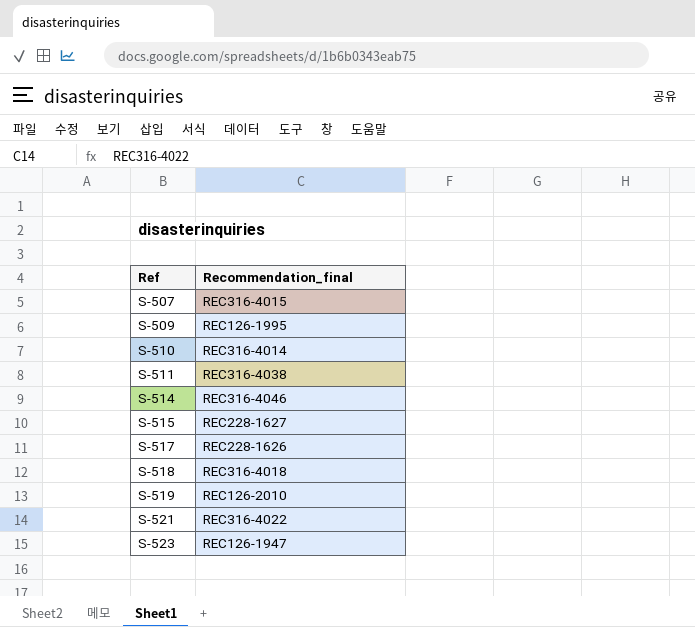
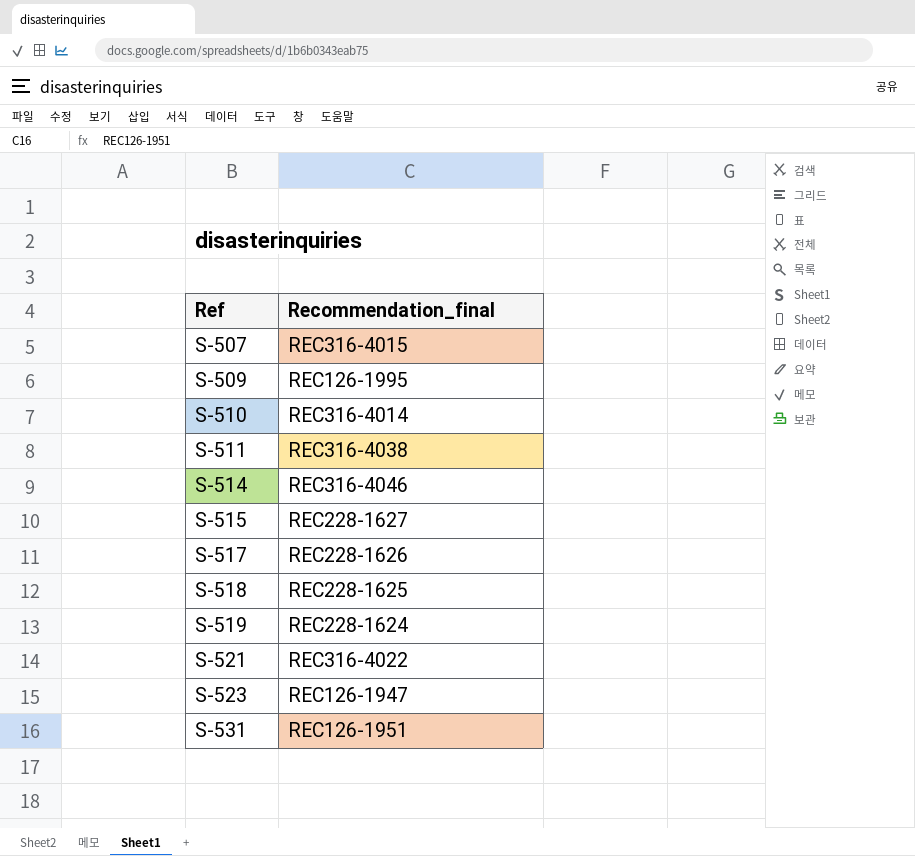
S-518 | Recommendation_final: REC316-4018 -> REC228-1625
S-519 | Recommendation_final: REC126-2010 -> REC228-1624
row S-531: none -> REC126-1951

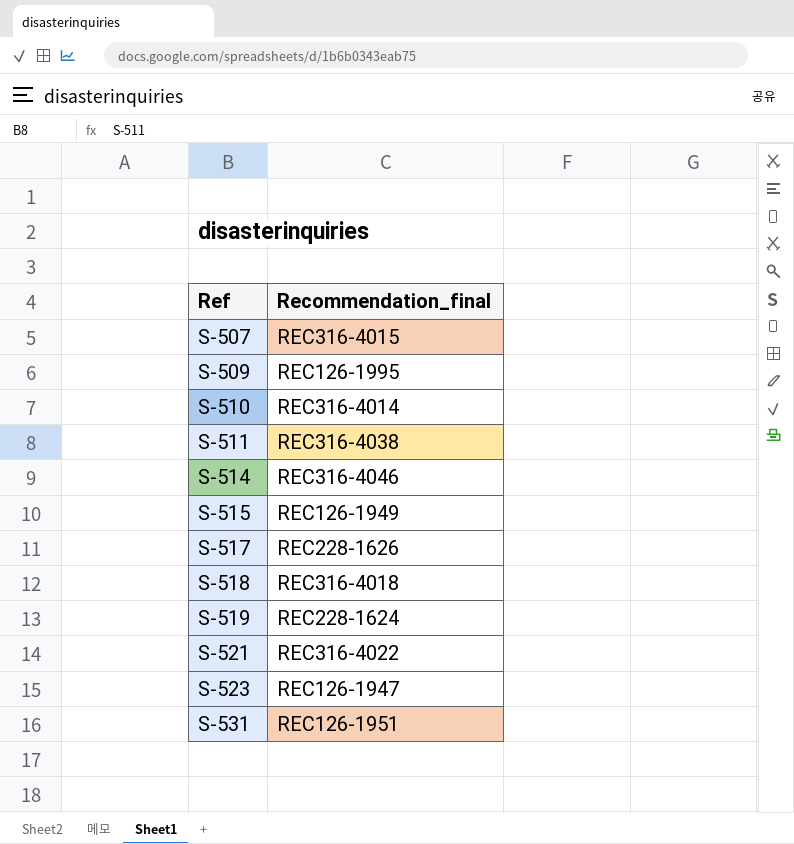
S-515 | Recommendation_final: REC228-1627 -> REC126-1949
S-518 | Recommendation_final: REC228-1625 -> REC316-4018

